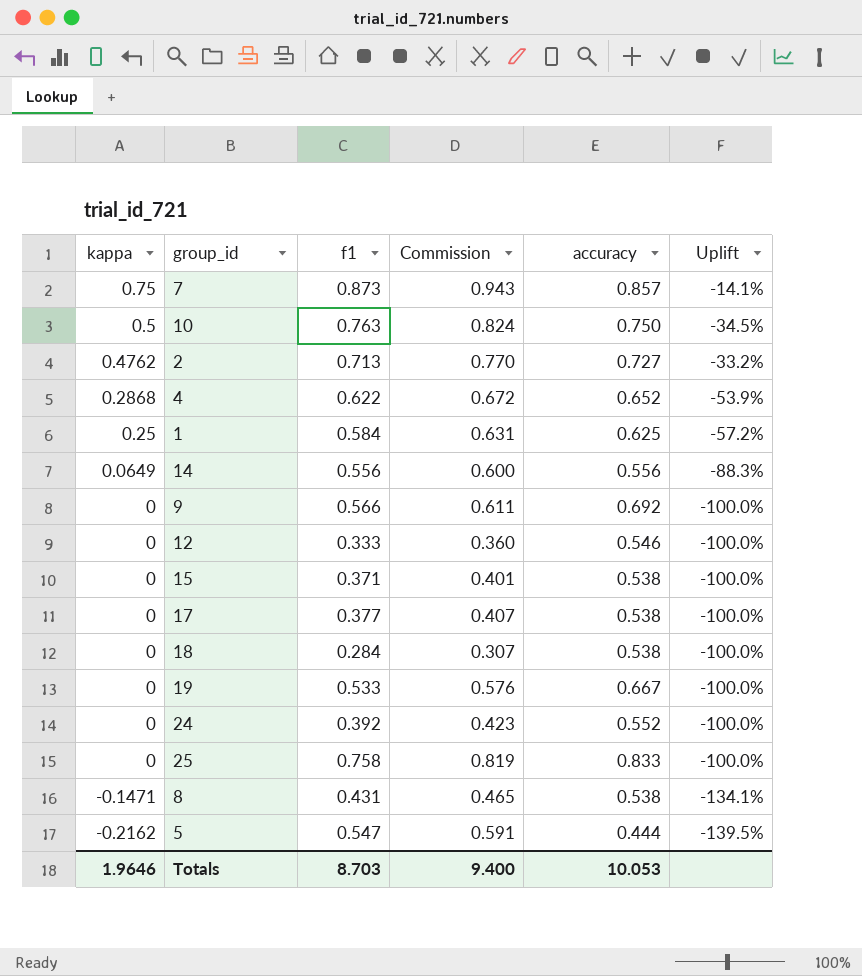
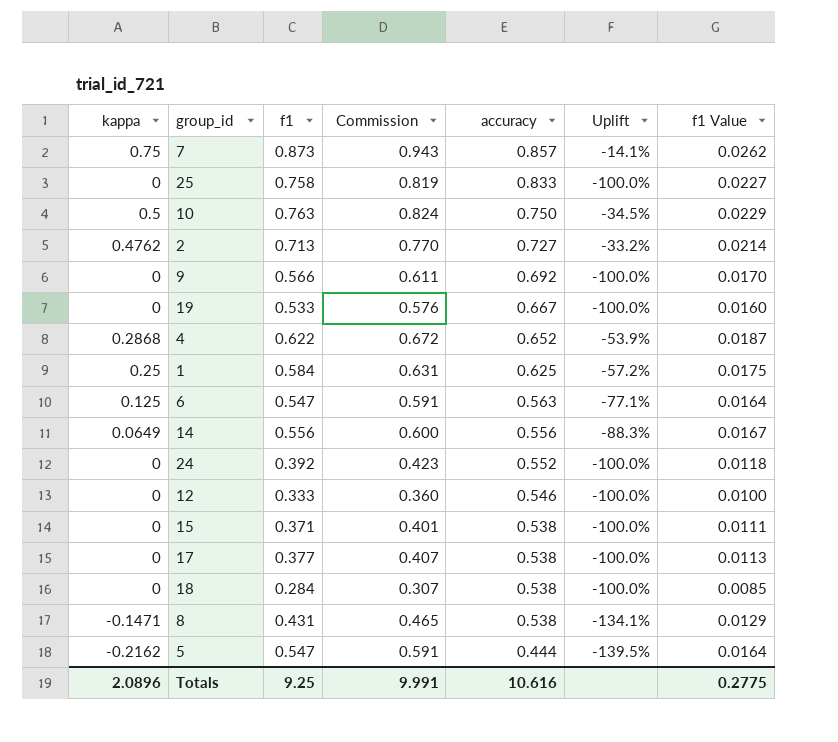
row order: kappa descending -> accuracy descending
column f1 Value | formula: none -> [f1] * 0.03
row 6: none -> 0.125 | 0.547 | 0.591 | 0.563 | -77.1% | 0.0164
Totals | kappa: 1.9646 -> 2.0896
Totals | f1: 8.703 -> 9.25
Totals | Commission: 9.400 -> 9.991
Totals | accuracy: 10.053 -> 10.616

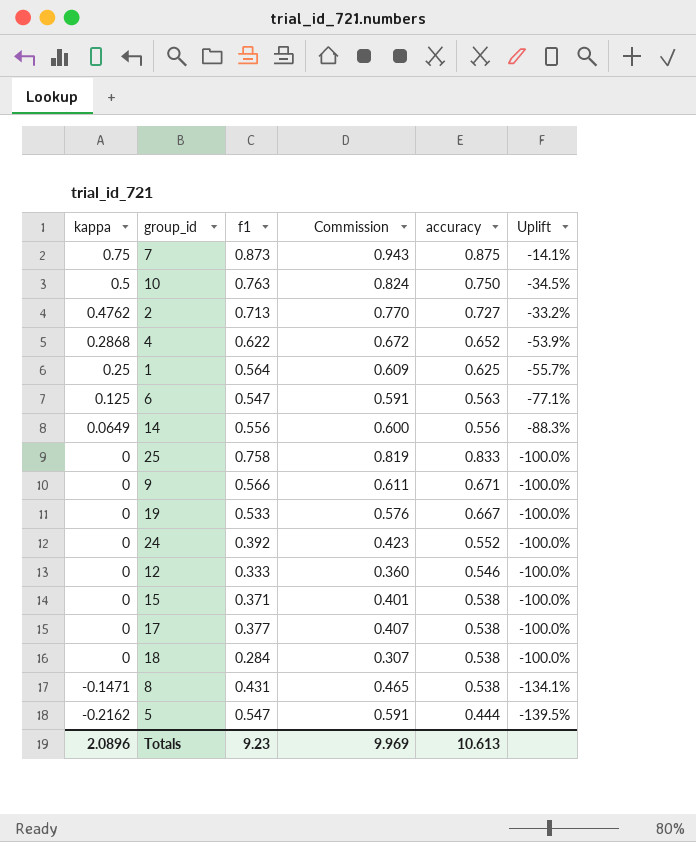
row order: accuracy descending -> kappa descending
column f1 Value | formula: [f1] * 0.03 -> none
7 | accuracy: 0.857 -> 0.875
1 | f1: 0.584 -> 0.564
1 | Commission: 0.631 -> 0.609
1 | Uplift: -57.2% -> -55.7%
9 | accuracy: 0.692 -> 0.671
Totals | f1: 9.25 -> 9.23
Totals | Commission: 9.991 -> 9.969
Totals | accuracy: 10.616 -> 10.613

